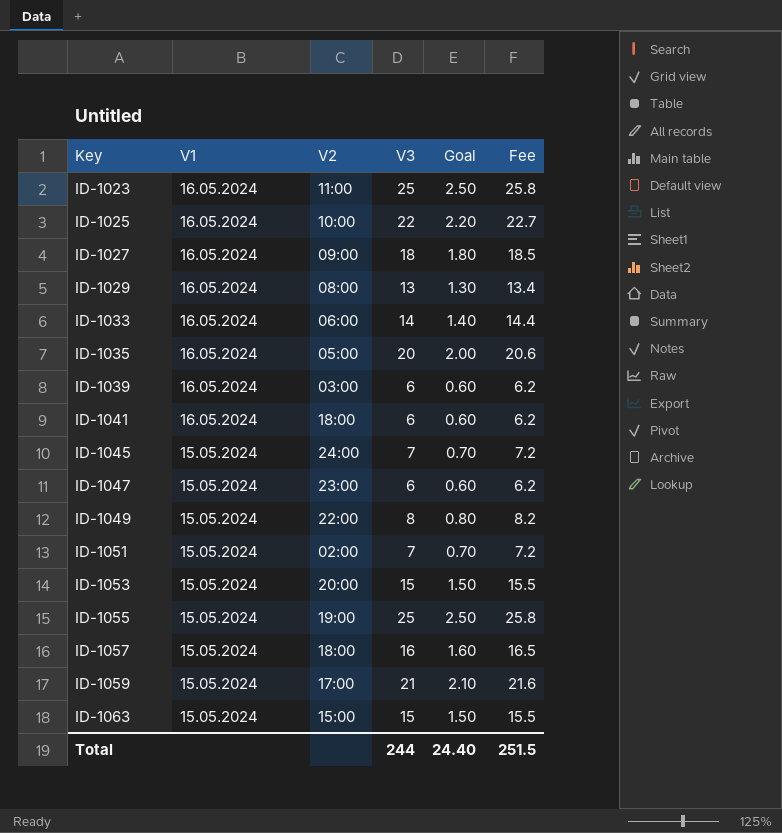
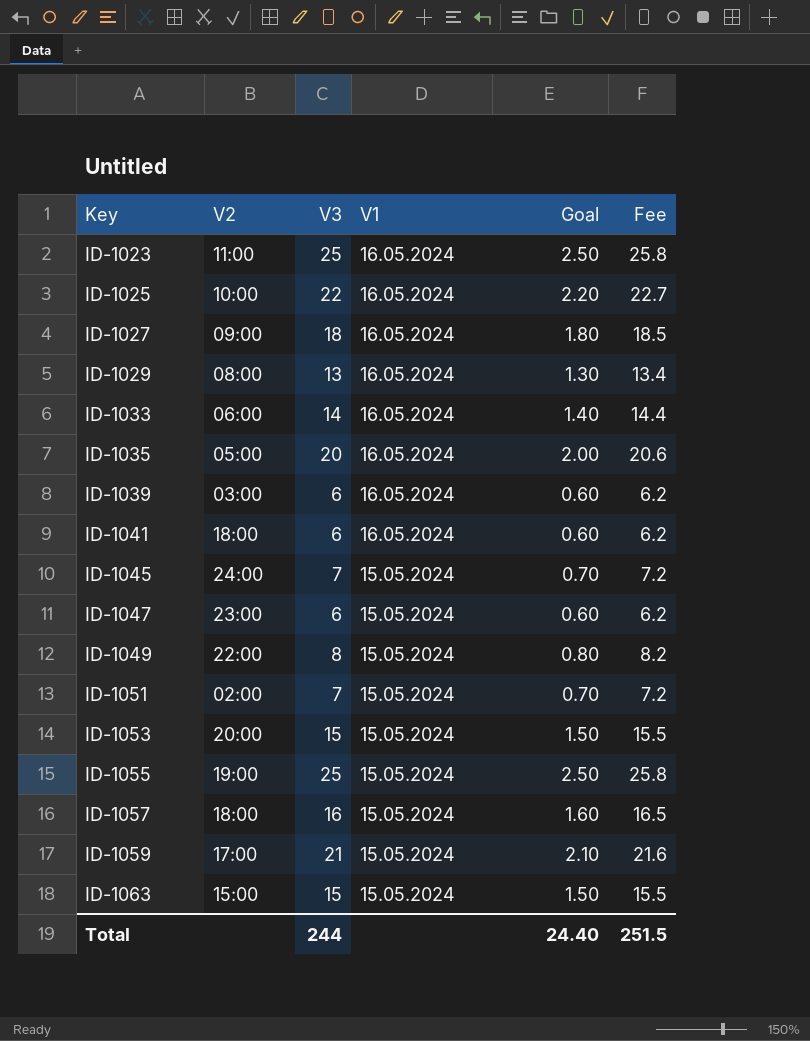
column V1 | position: 2 -> 4

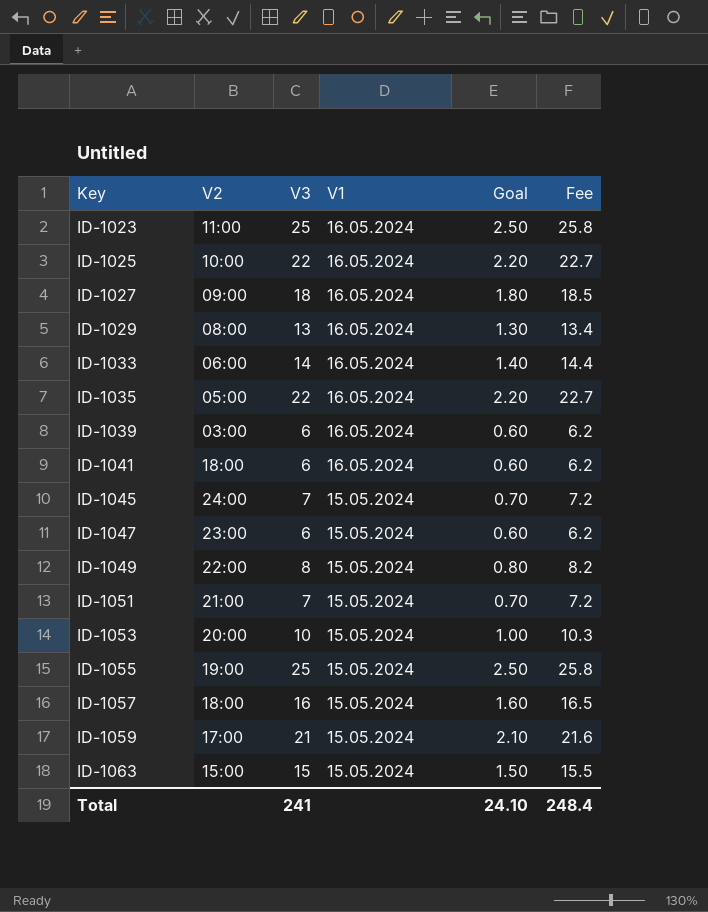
ID-1035 | V3: 20 -> 22
ID-1035 | Goal: 2.00 -> 2.20
ID-1035 | Fee: 20.6 -> 22.7
ID-1051 | V2: 02:00 -> 21:00
ID-1053 | V3: 15 -> 10
ID-1053 | Goal: 1.50 -> 1.00
ID-1053 | Fee: 15.5 -> 10.3
Total | V3: 244 -> 241
Total | Goal: 24.40 -> 24.10
Total | Fee: 251.5 -> 248.4

